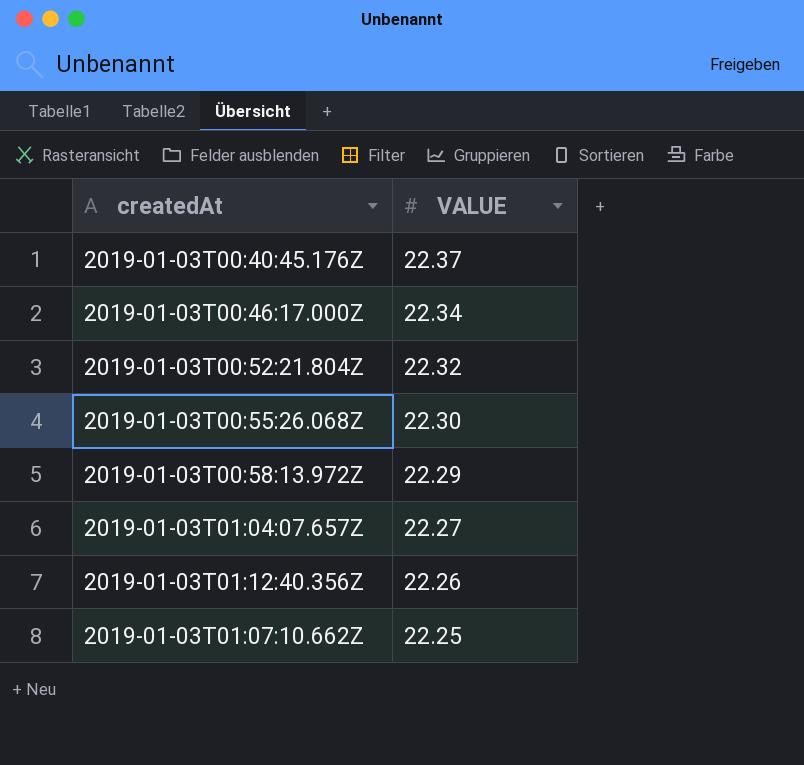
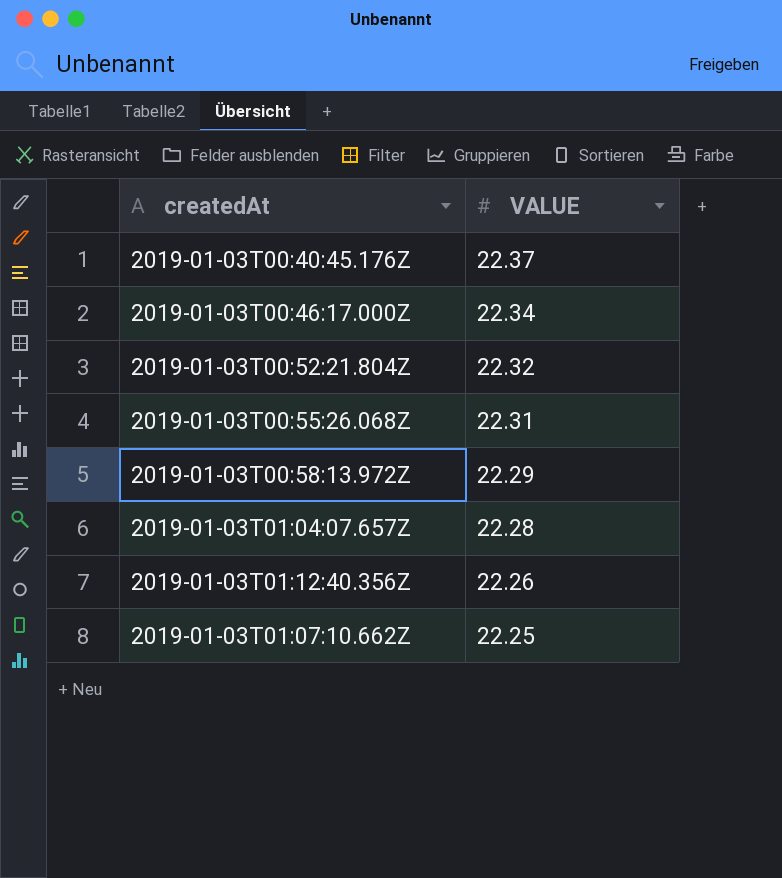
2019-01-03T00:55:26.068Z | VALUE: 22.30 -> 22.31
2019-01-03T01:04:07.657Z | VALUE: 22.27 -> 22.28

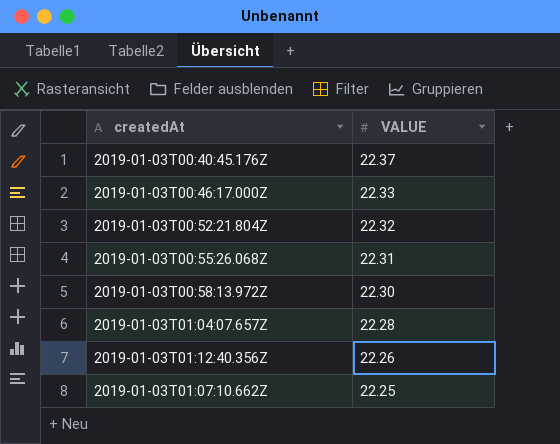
2019-01-03T00:46:17.000Z | VALUE: 22.34 -> 22.33
2019-01-03T00:58:13.972Z | VALUE: 22.29 -> 22.30

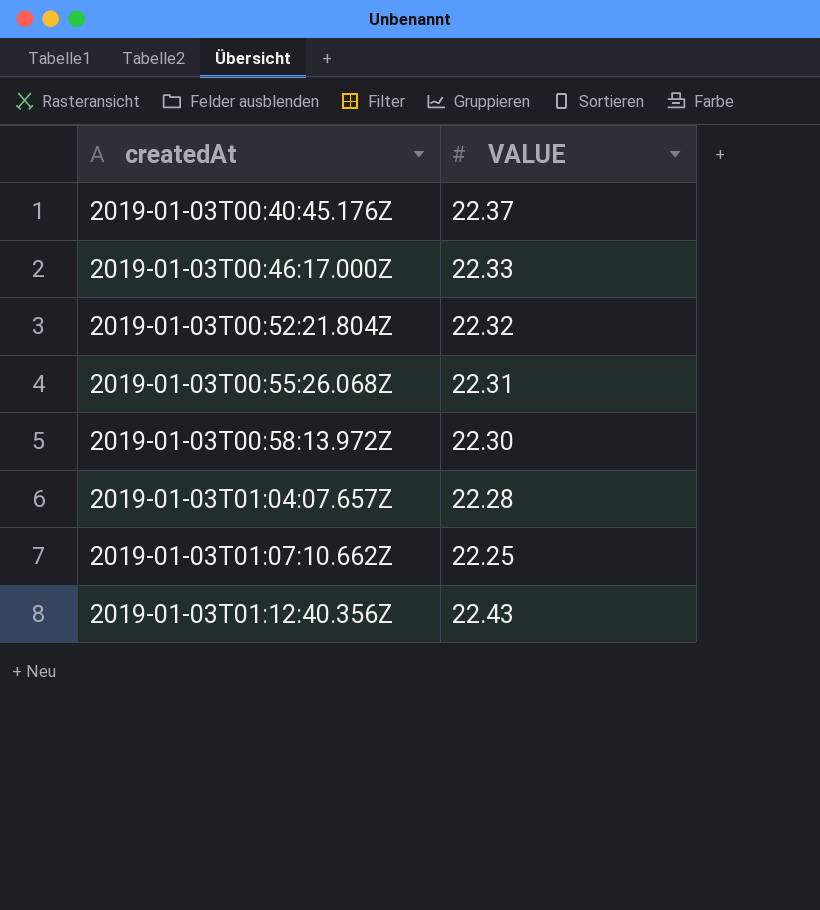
row order: VALUE descending -> createdAt ascending
2019-01-03T01:12:40.356Z | VALUE: 22.26 -> 22.43

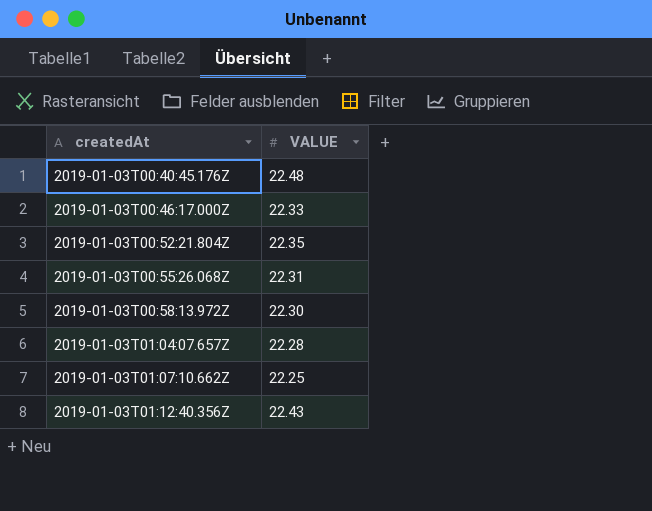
2019-01-03T00:40:45.176Z | VALUE: 22.37 -> 22.48
2019-01-03T00:52:21.804Z | VALUE: 22.32 -> 22.35

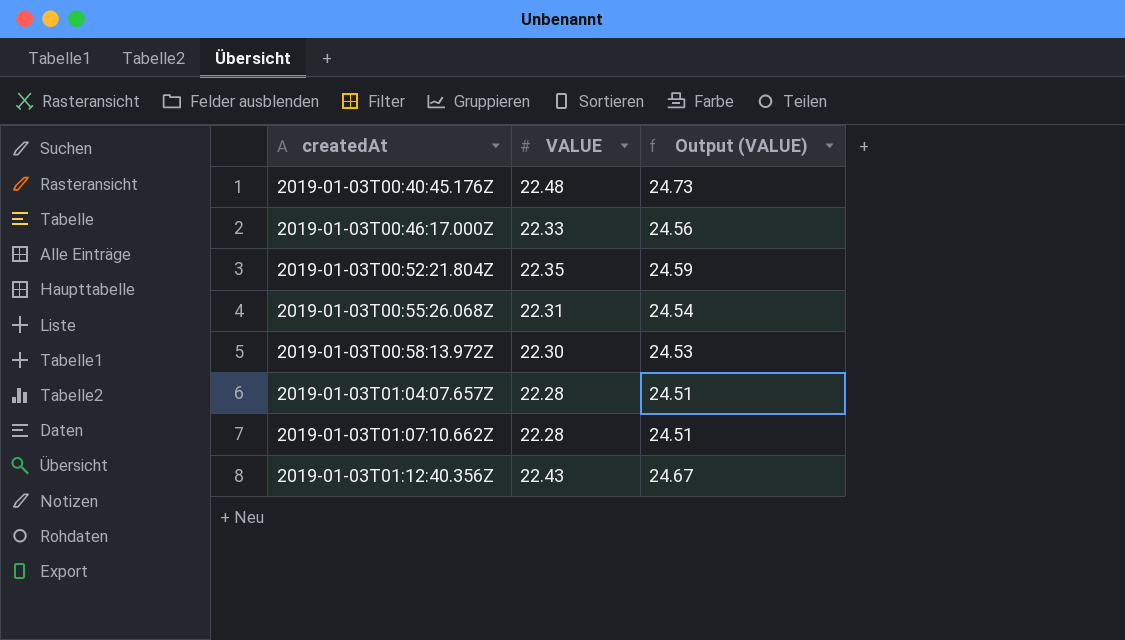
column Output (VALUE) | formula: none -> [VALUE] * 1.1
2019-01-03T01:07:10.662Z | VALUE: 22.25 -> 22.28

